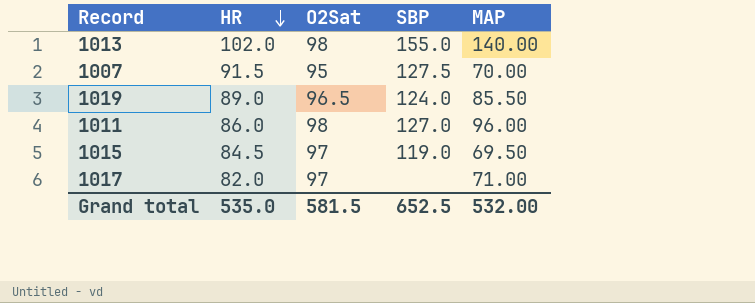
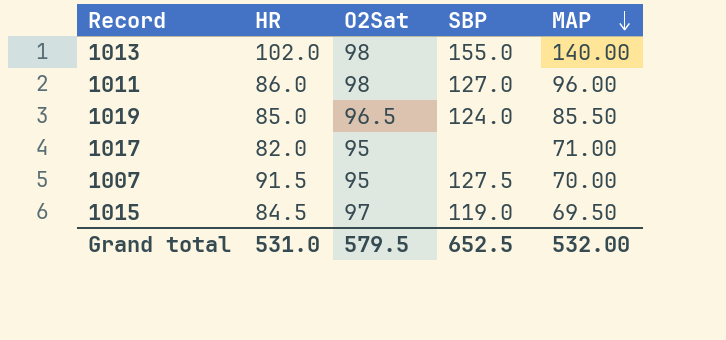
row order: HR descending -> MAP descending
1019 | HR: 89.0 -> 85.0
1017 | O2Sat: 97 -> 95
Grand total | HR: 535.0 -> 531.0
Grand total | O2Sat: 581.5 -> 579.5

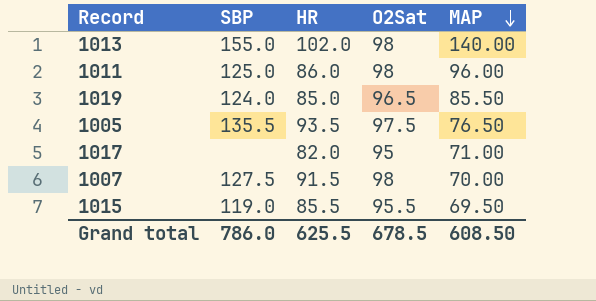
column SBP | position: 4 -> 2
1011 | SBP: 127.0 -> 125.0
row 1005: none -> 135.5 | 93.5 | 97.5 | 76.50
1007 | O2Sat: 95 -> 98
1015 | HR: 84.5 -> 85.5
1015 | O2Sat: 97 -> 95.5
Grand total | SBP: 652.5 -> 786.0
Grand total | HR: 531.0 -> 625.5
Grand total | O2Sat: 579.5 -> 678.5
Grand total | MAP: 532.00 -> 608.50

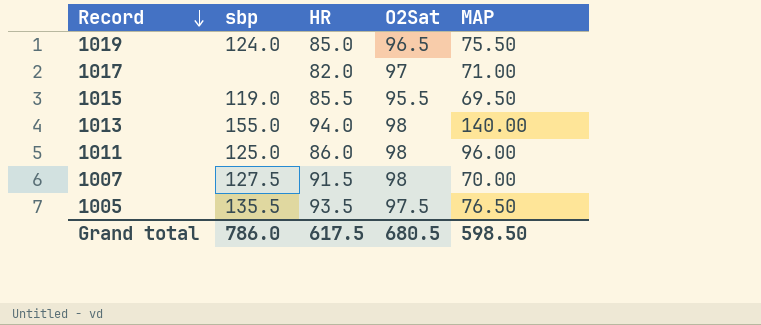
row order: MAP descending -> Record descending
column name: SBP -> sbp
1019 | MAP: 85.50 -> 75.50
1017 | O2Sat: 95 -> 97
1013 | HR: 102.0 -> 94.0
Grand total | HR: 625.5 -> 617.5
Grand total | O2Sat: 678.5 -> 680.5
Grand total | MAP: 608.50 -> 598.50

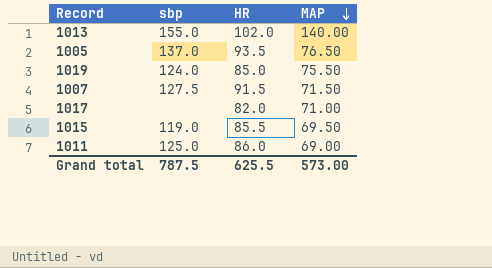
row order: Record descending -> MAP descending
column O2Sat | position: 4 -> none
1013 | HR: 94.0 -> 102.0
1005 | sbp: 135.5 -> 137.0
1007 | MAP: 70.00 -> 71.50
1011 | MAP: 96.00 -> 69.00
Grand total | sbp: 786.0 -> 787.5
Grand total | HR: 617.5 -> 625.5
Grand total | MAP: 598.50 -> 573.00

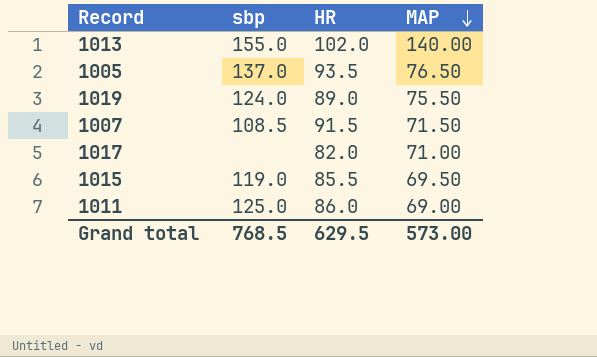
1019 | HR: 85.0 -> 89.0
1007 | sbp: 127.5 -> 108.5
Grand total | sbp: 787.5 -> 768.5
Grand total | HR: 625.5 -> 629.5

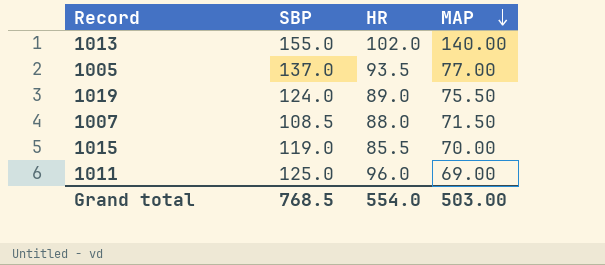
column name: sbp -> SBP
row 1017: none | 82.0 | 71.00 -> none
1005 | MAP: 76.50 -> 77.00
1007 | HR: 91.5 -> 88.0
1015 | MAP: 69.50 -> 70.00
1011 | HR: 86.0 -> 96.0
Grand total | HR: 629.5 -> 554.0
Grand total | MAP: 573.00 -> 503.00

